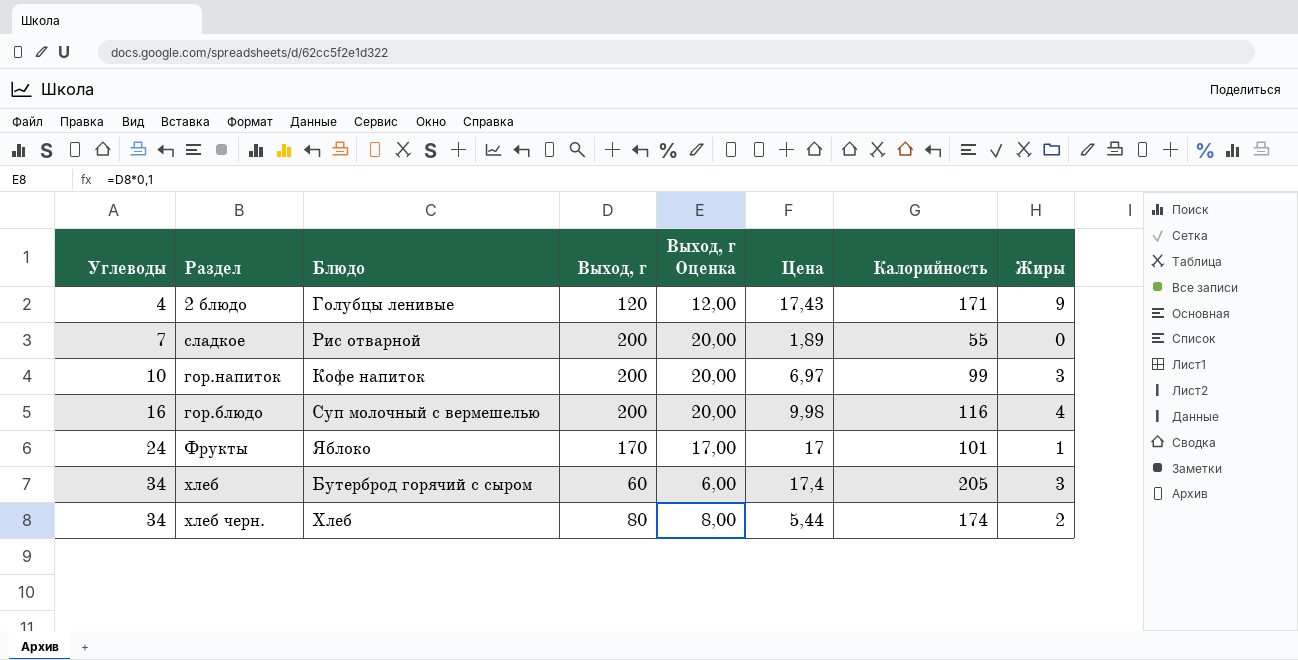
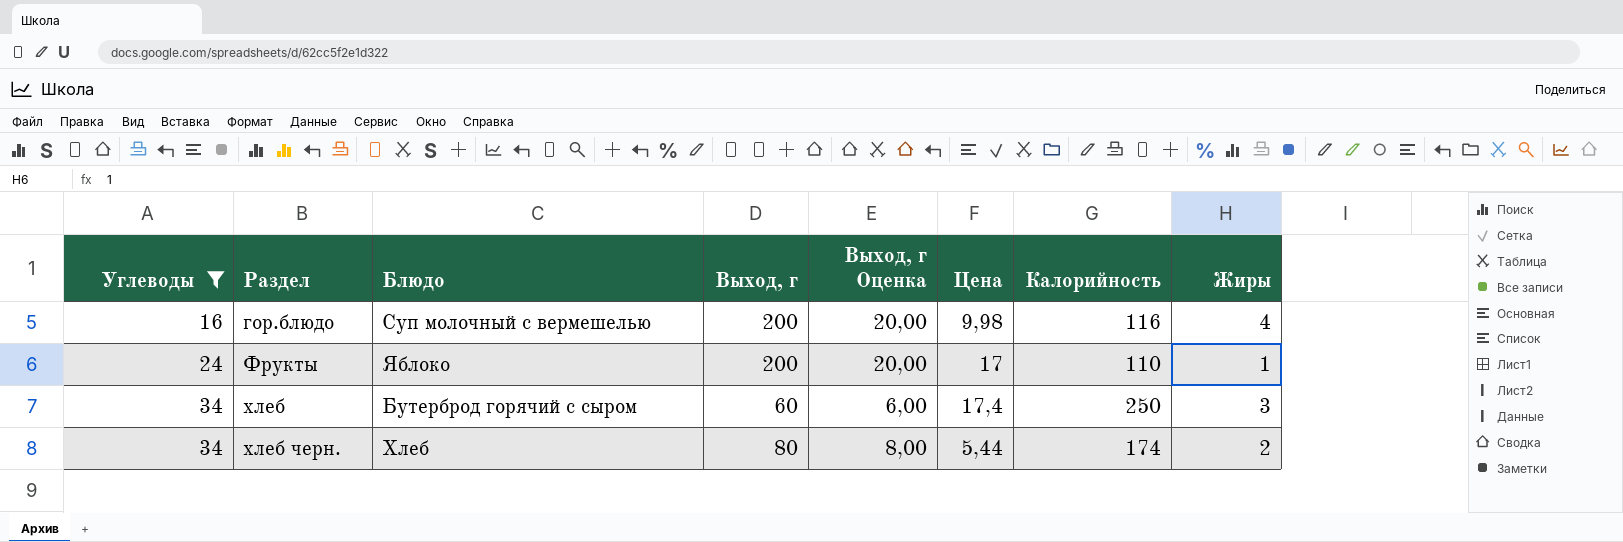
filter: none -> Углеводы >= 16
Фрукты | Выход, г: 170 -> 200
Фрукты | Выход, г Оценка: 17,00 -> 20,00
Фрукты | Калорийность: 101 -> 110
хлеб | Калорийность: 205 -> 250

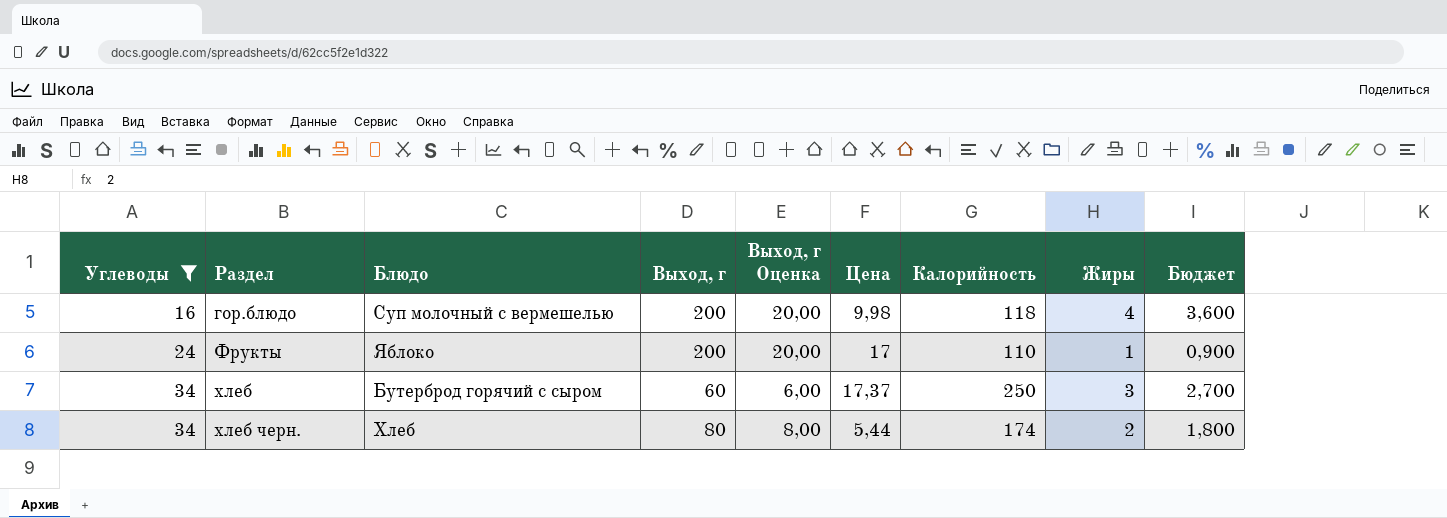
column Бюджет | formula: none -> [Жиры] * 0,9
гор.блюдо | Калорийность: 116 -> 118
хлеб | Цена: 17,4 -> 17,37

